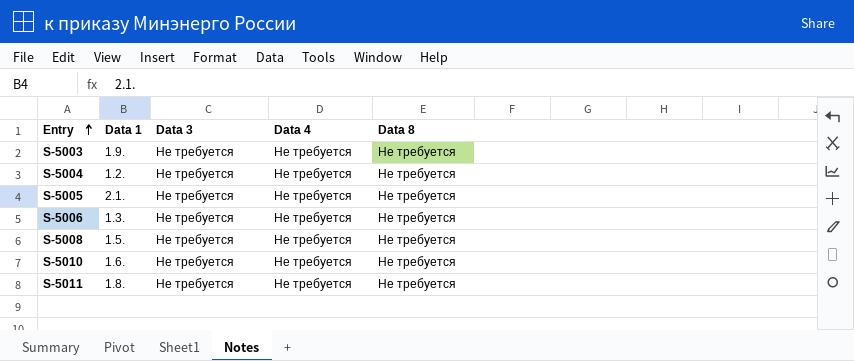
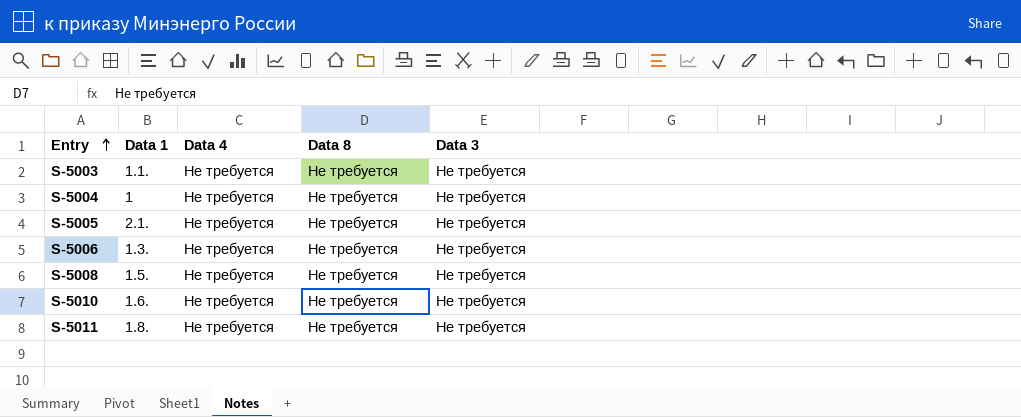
column Data 3 | position: 3 -> 5
S-5003 | Data 1: 1.9. -> 1.1.
S-5004 | Data 1: 1.2. -> 1

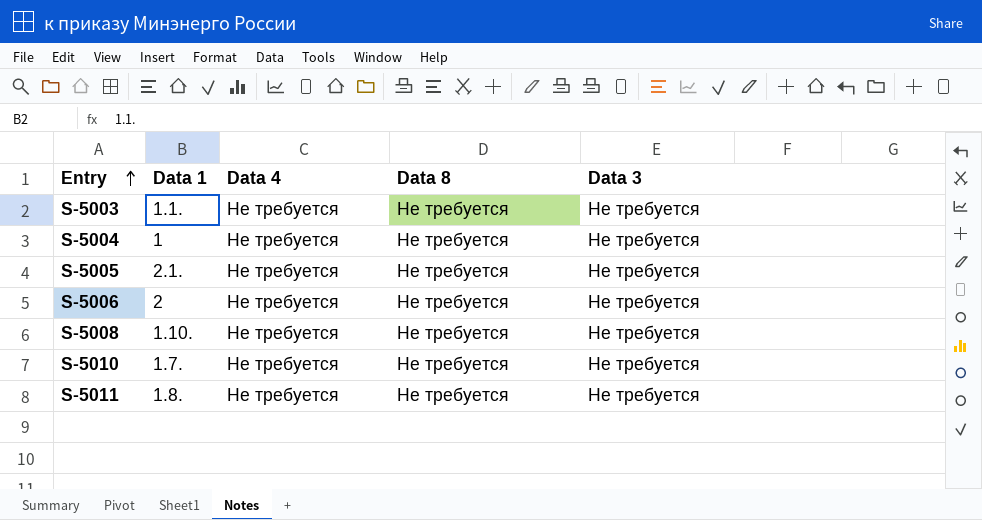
S-5006 | Data 1: 1.3. -> 2
S-5008 | Data 1: 1.5. -> 1.10.
S-5010 | Data 1: 1.6. -> 1.7.

